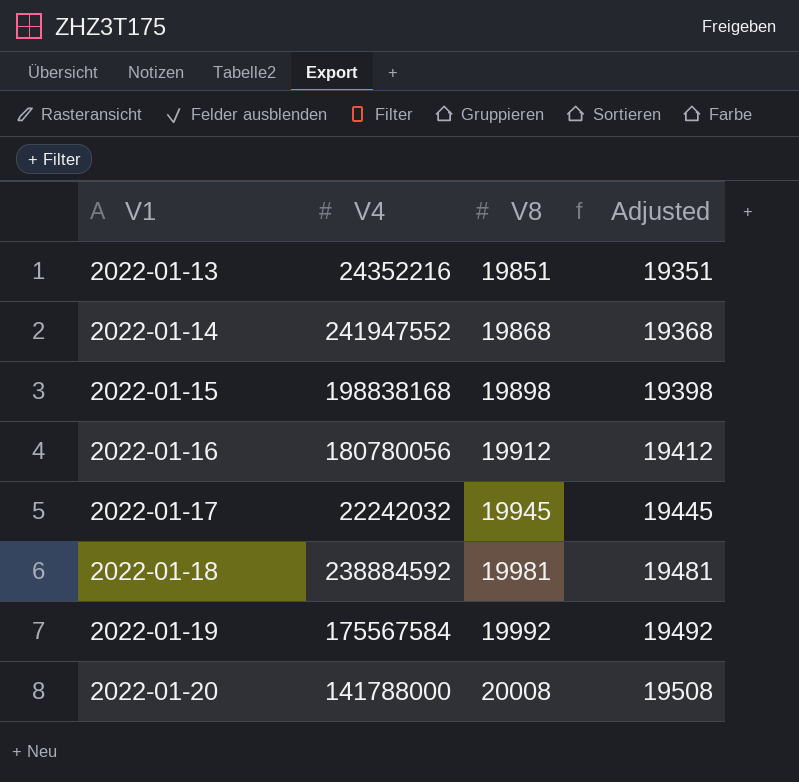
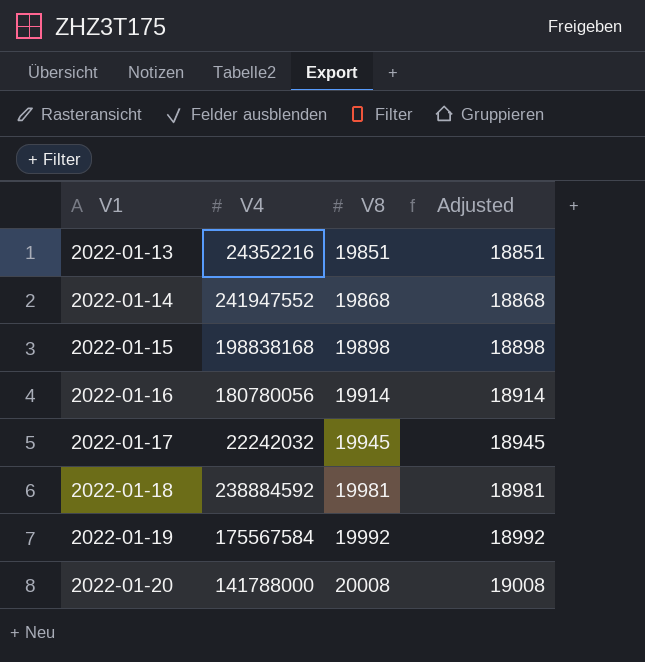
column Adjusted | formula: [V8] - 500 -> [V8] - 1000
2022-01-16 | V8: 19912 -> 19914

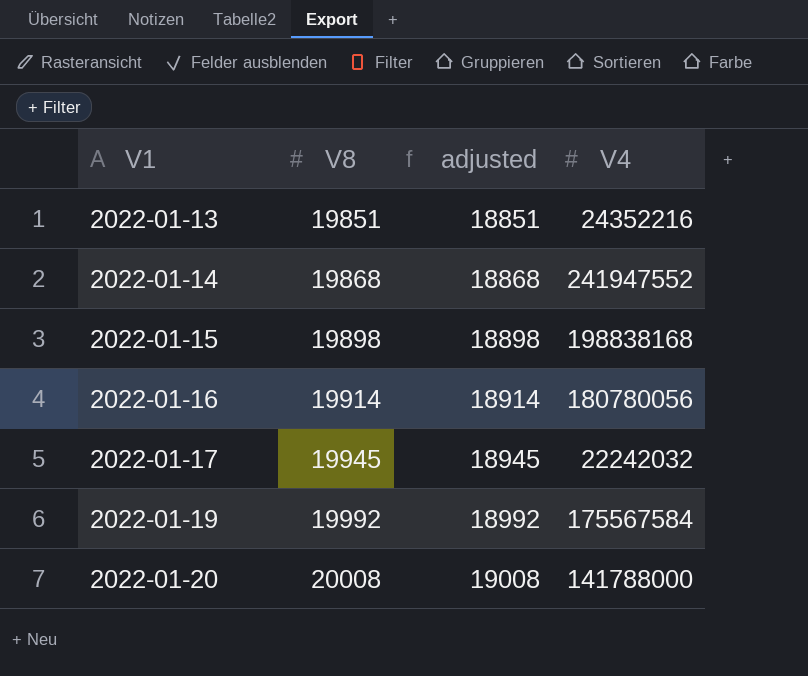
column name: Adjusted -> adjusted
column V4 | position: 2 -> 4
row 2022-01-18: 238884592 | 19981 | 18981 -> none

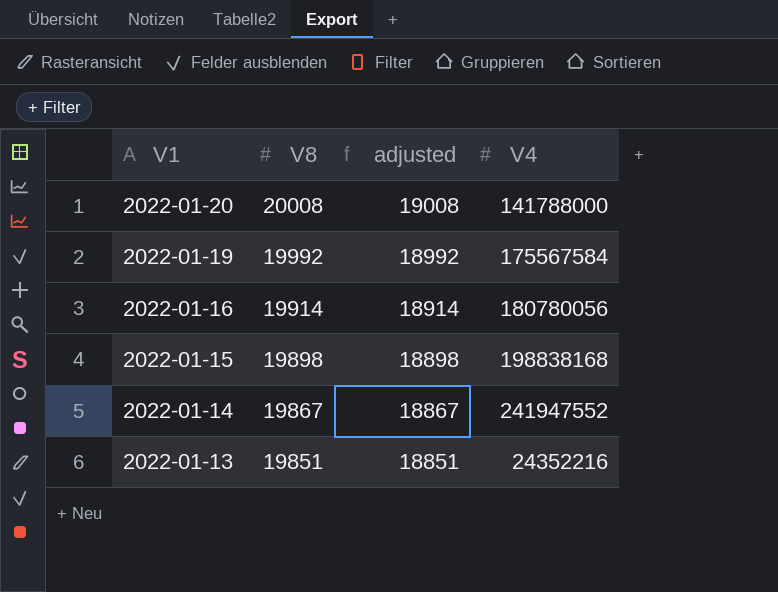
row order: V1 ascending -> V1 descending
row 2022-01-17: 19945 | 18945 | 22242032 -> none
2022-01-14 | V8: 19868 -> 19867
2022-01-14 | adjusted: 18868 -> 18867

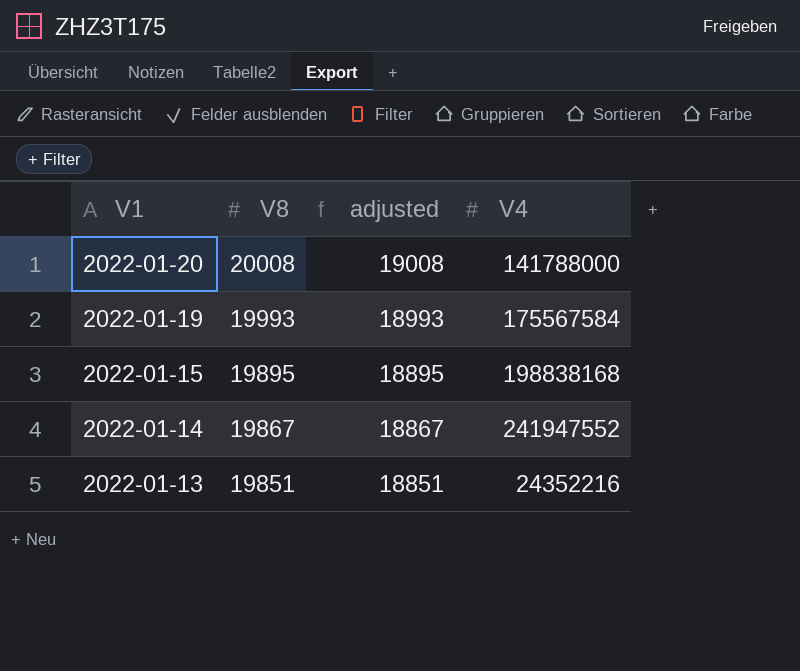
row 2022-01-16: 19914 | 18914 | 180780056 -> none
2022-01-19 | V8: 19992 -> 19993
2022-01-19 | adjusted: 18992 -> 18993
2022-01-15 | V8: 19898 -> 19895
2022-01-15 | adjusted: 18898 -> 18895

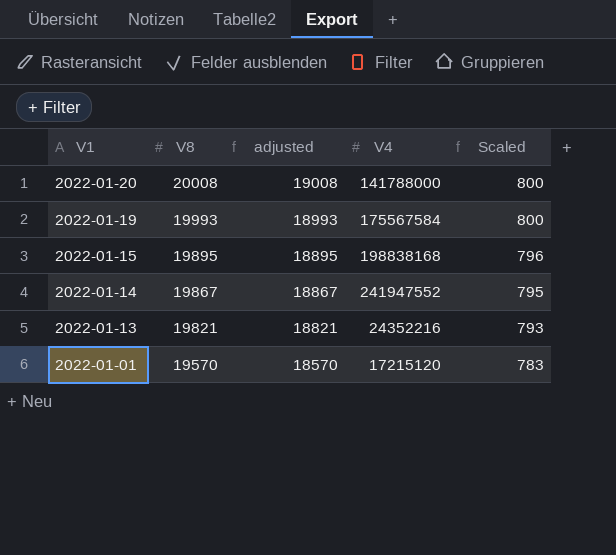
column Scaled | formula: none -> [V8] * 0.04
2022-01-13 | V8: 19851 -> 19821
2022-01-13 | adjusted: 18851 -> 18821
row 2022-01-01: none -> 19570 | 18570 | 17215120 | 783

